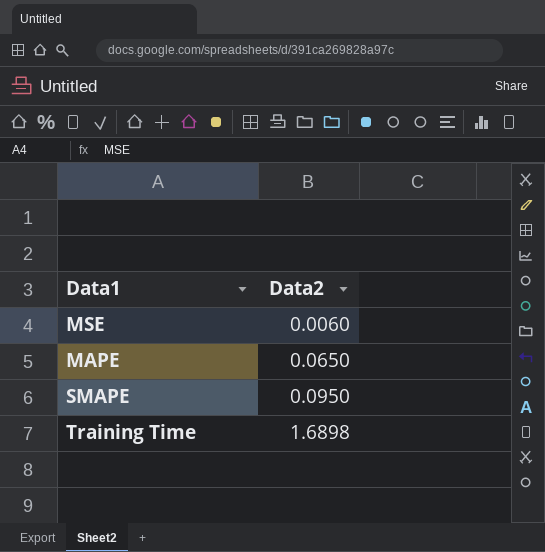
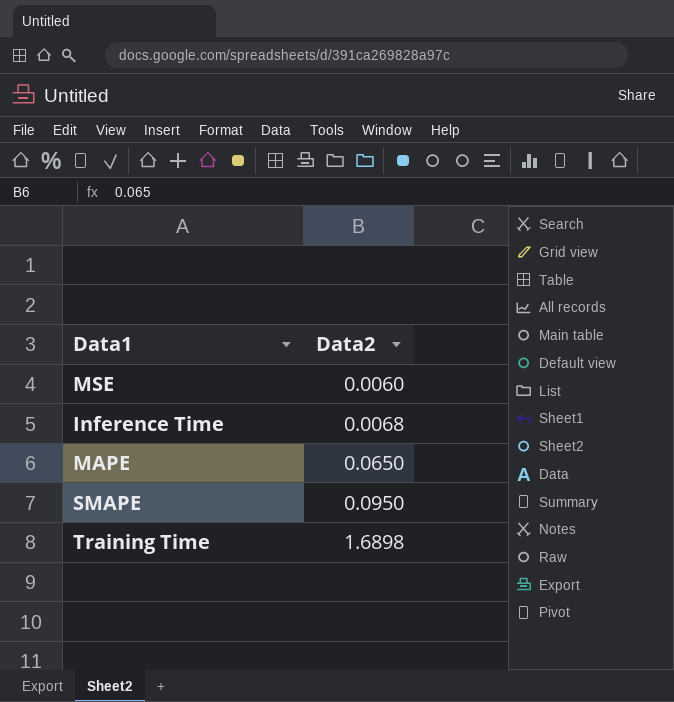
row Inference Time: none -> 0.0068

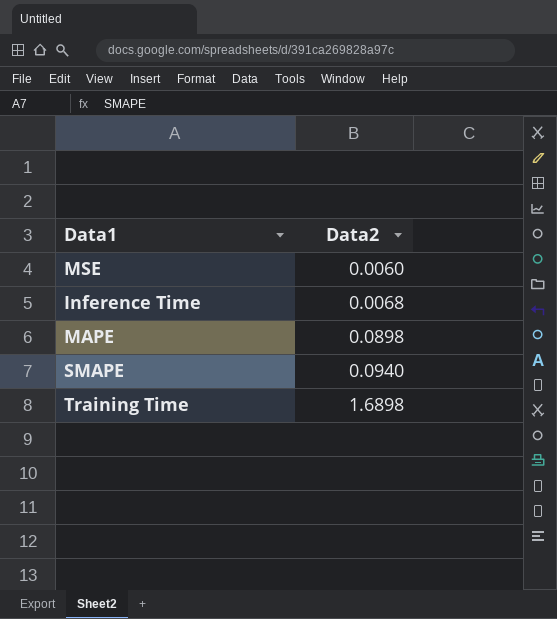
MAPE | Data2: 0.0650 -> 0.0898
SMAPE | Data2: 0.0950 -> 0.0940

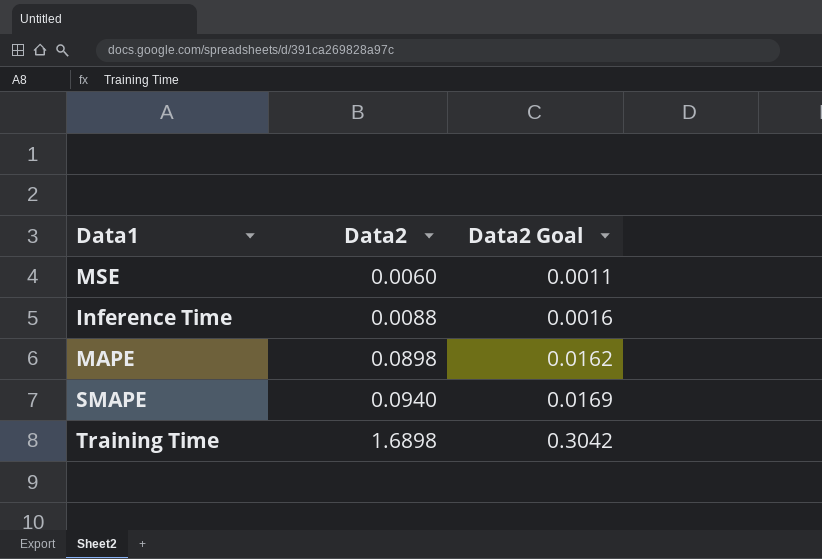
column Data2 Goal | formula: none -> [Data2] * 0.18
Inference Time | Data2: 0.0068 -> 0.0088

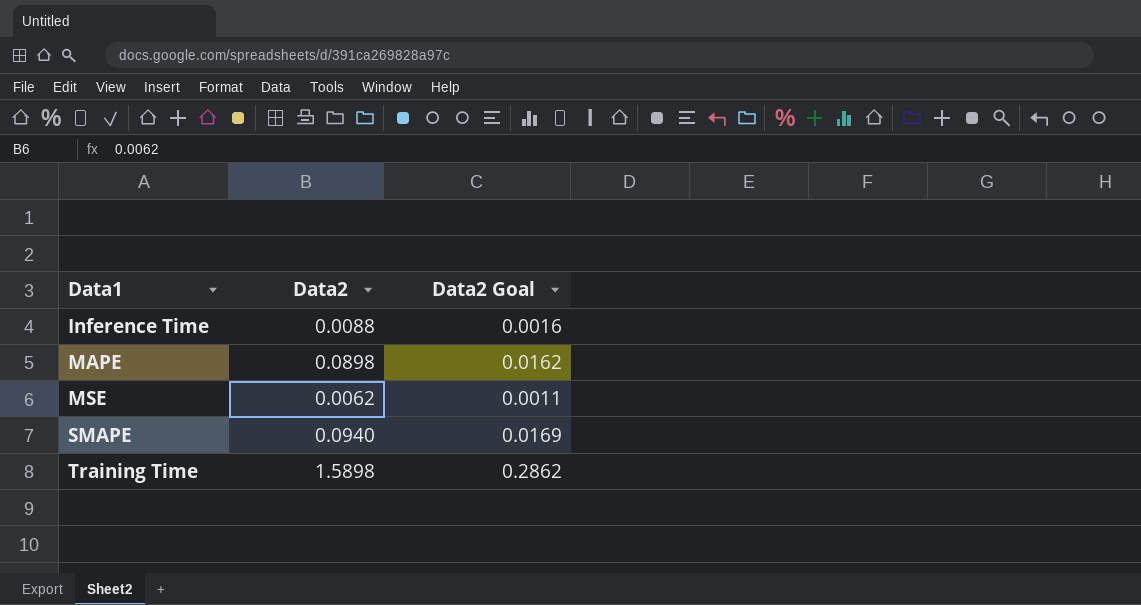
row order: Data2 ascending -> Data1 ascending
MSE | Data2: 0.0060 -> 0.0062
Training Time | Data2: 1.6898 -> 1.5898
Training Time | Data2 Goal: 0.3042 -> 0.2862

